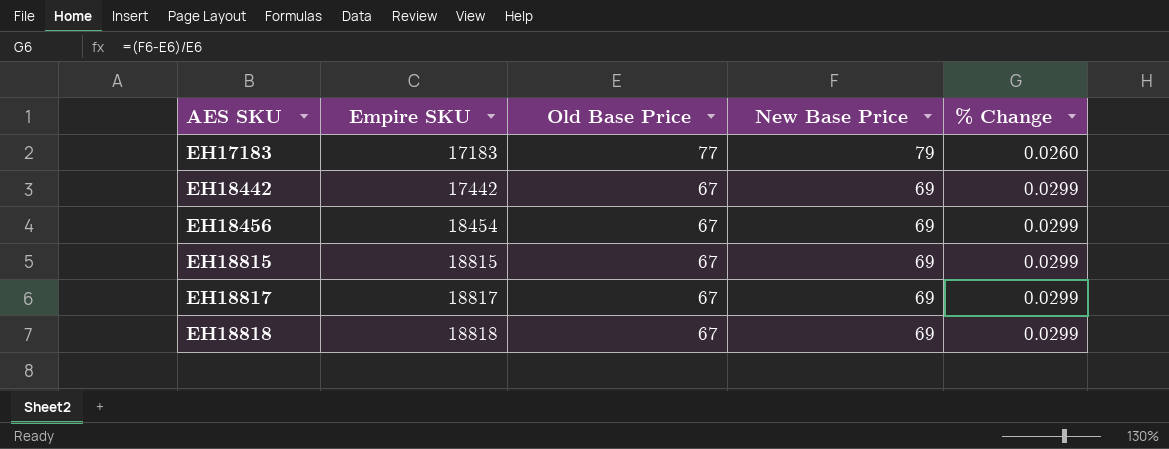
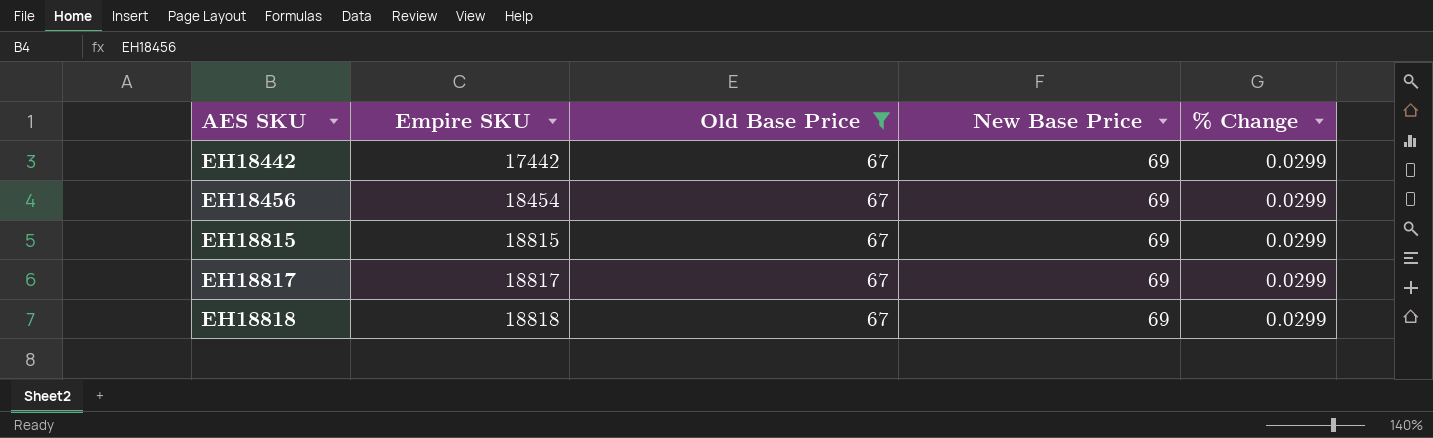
filter: none -> Old Base Price = 67

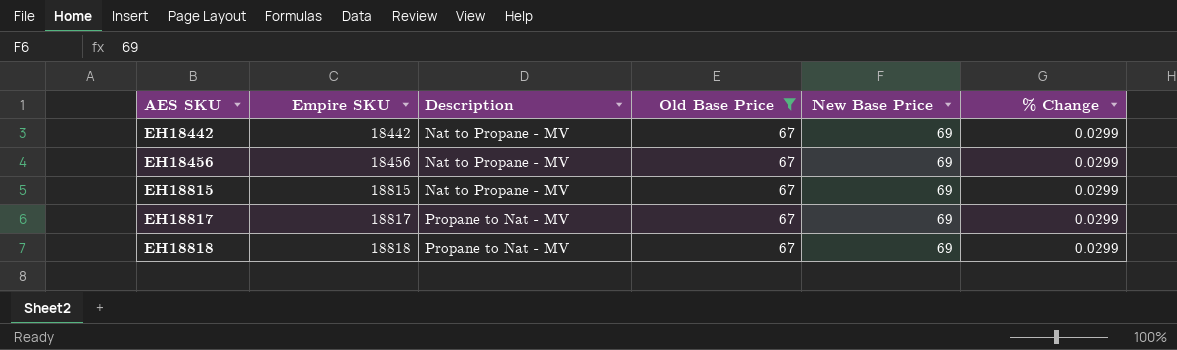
column Description | position: none -> 3
EH18442 | Empire SKU: 17442 -> 18442
EH18456 | Empire SKU: 18454 -> 18456

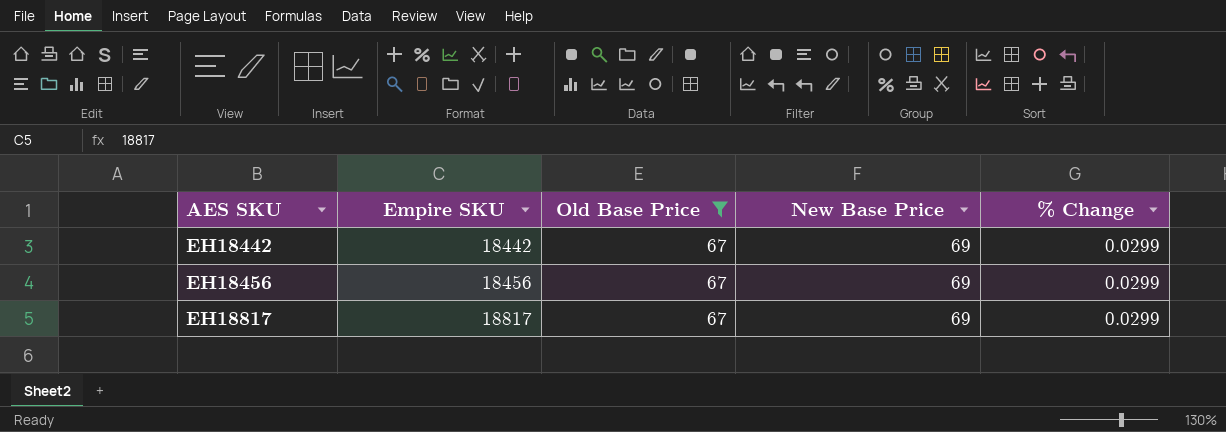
column Description | position: 3 -> none
row EH18815: 18815 | Nat to Propane - MV | 67 | 69 | 0.0299 -> none
row EH18818: 18818 | Propane to Nat - MV | 67 | 69 | 0.0299 -> none

